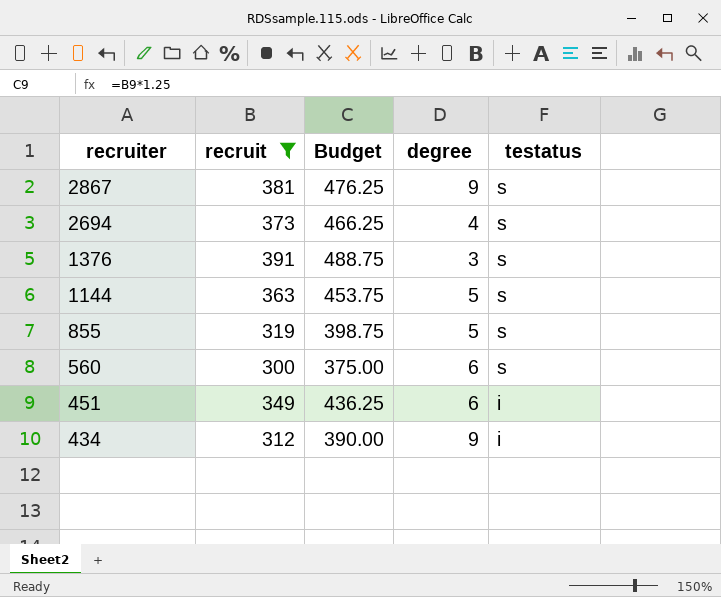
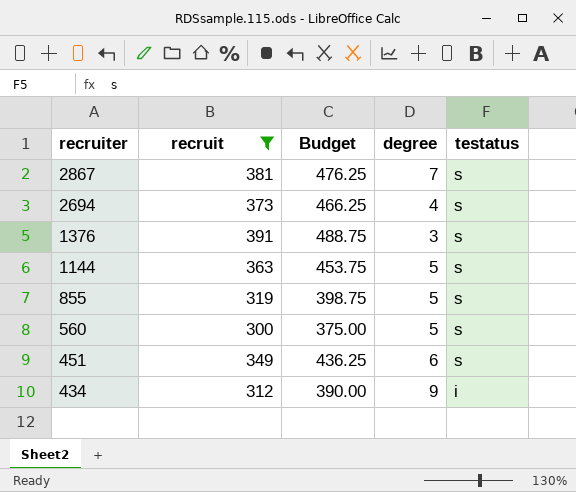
2867 | degree: 9 -> 7
560 | degree: 6 -> 5
451 | testatus: i -> s

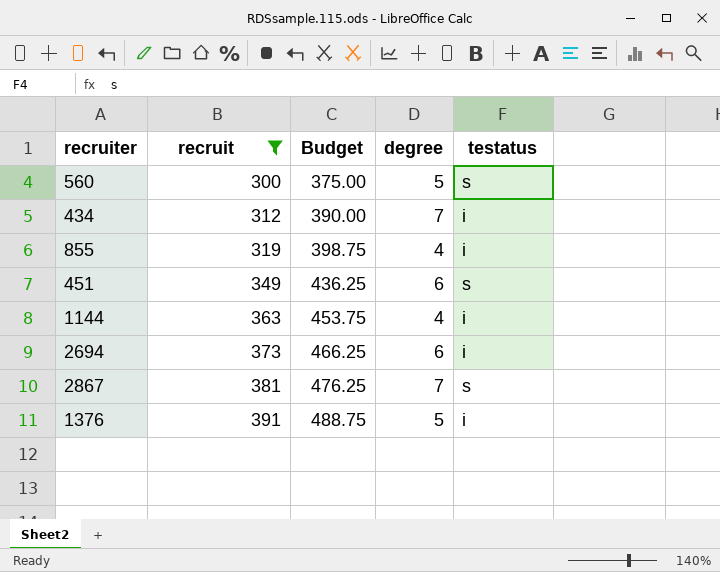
row order: recruiter descending -> recruit ascending
434 | degree: 9 -> 7
855 | degree: 5 -> 4
855 | testatus: s -> i
1144 | degree: 5 -> 4
1144 | testatus: s -> i
2694 | degree: 4 -> 6
2694 | testatus: s -> i
1376 | degree: 3 -> 5
1376 | testatus: s -> i

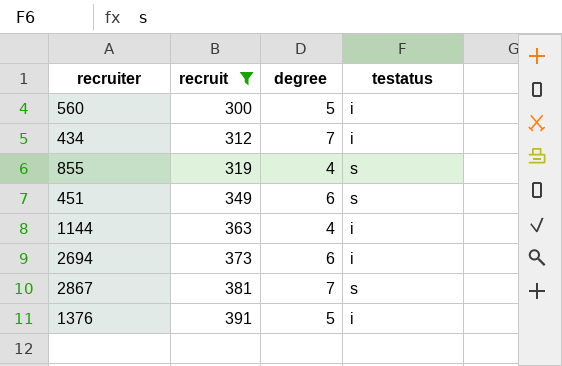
column Budget | formula: [recruit] * 1.25 -> none
560 | testatus: s -> i
855 | testatus: i -> s

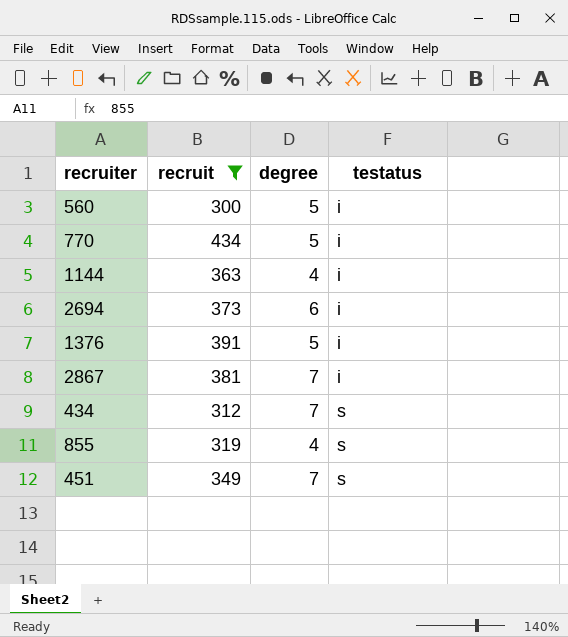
row order: recruit ascending -> testatus ascending
row 770: none -> 434 | 5 | i
2867 | testatus: s -> i
434 | testatus: i -> s
451 | degree: 6 -> 7

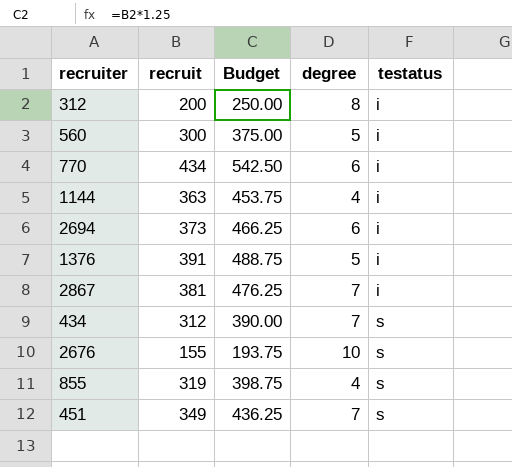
filter: recruit >= 300 -> none
column Budget | formula: none -> [recruit] * 1.25
770 | degree: 5 -> 6

